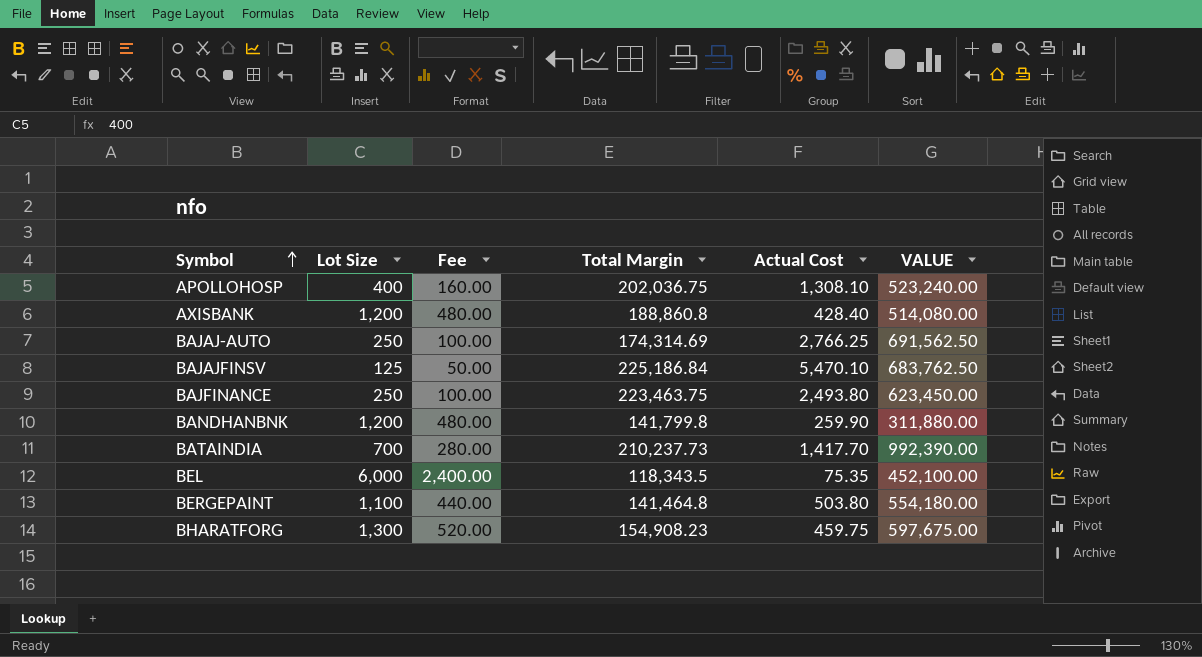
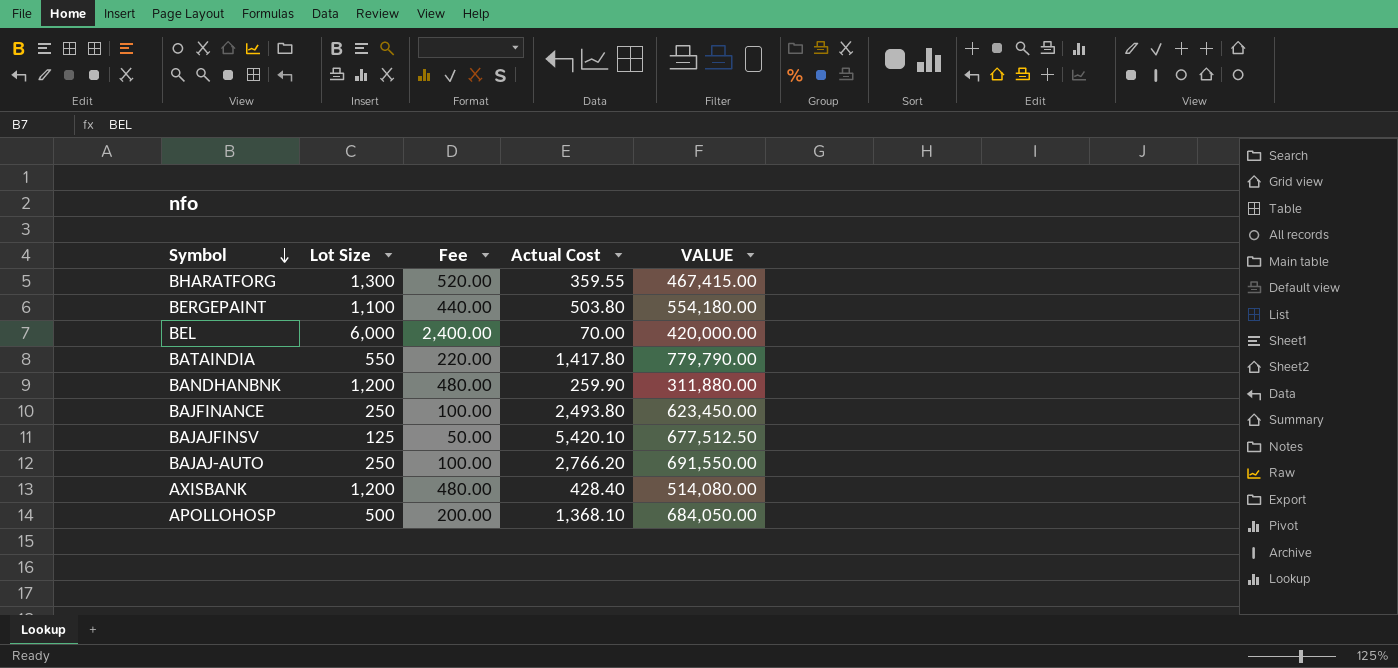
row order: Symbol ascending -> Symbol descending
column Total Margin | position: 4 -> none
BHARATFORG | Actual Cost: 459.75 -> 359.55
BHARATFORG | VALUE: 597,675.00 -> 467,415.00
BEL | Actual Cost: 75.35 -> 70.00
BEL | VALUE: 452,100.00 -> 420,000.00
BATAINDIA | Lot Size: 700 -> 550
BATAINDIA | Fee: 280.00 -> 220.00
BATAINDIA | Actual Cost: 1,417.70 -> 1,417.80
BATAINDIA | VALUE: 992,390.00 -> 779,790.00
BAJAJFINSV | Actual Cost: 5,470.10 -> 5,420.10
BAJAJFINSV | VALUE: 683,762.50 -> 677,512.50
BAJAJ-AUTO | Actual Cost: 2,766.25 -> 2,766.20
BAJAJ-AUTO | VALUE: 691,562.50 -> 691,550.00
APOLLOHOSP | Lot Size: 400 -> 500
APOLLOHOSP | Fee: 160.00 -> 200.00
APOLLOHOSP | Actual Cost: 1,308.10 -> 1,368.10
APOLLOHOSP | VALUE: 523,240.00 -> 684,050.00

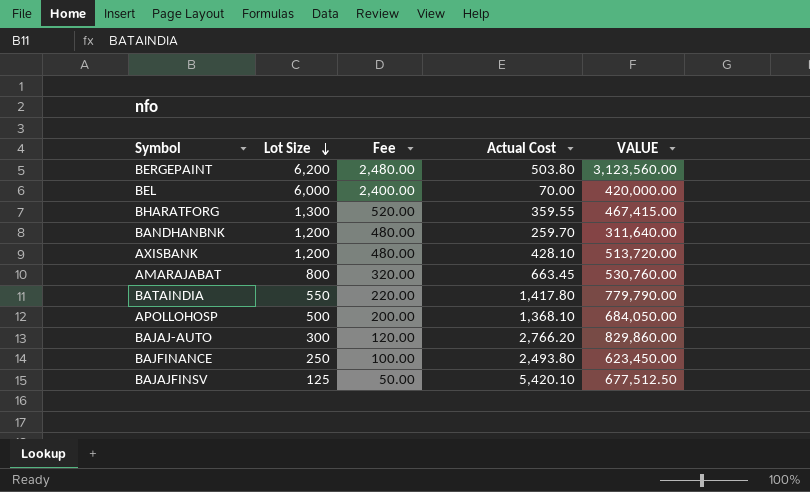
row order: Symbol descending -> Lot Size descending
BERGEPAINT | Lot Size: 1,100 -> 6,200
BERGEPAINT | Fee: 440.00 -> 2,480.00
BERGEPAINT | VALUE: 554,180.00 -> 3,123,560.00
BANDHANBNK | Actual Cost: 259.90 -> 259.70
BANDHANBNK | VALUE: 311,880.00 -> 311,640.00
AXISBANK | Actual Cost: 428.40 -> 428.10
AXISBANK | VALUE: 514,080.00 -> 513,720.00
row AMARAJABAT: none -> 800 | 320.00 | 663.45 | 530,760.00
BAJAJ-AUTO | Lot Size: 250 -> 300
BAJAJ-AUTO | Fee: 100.00 -> 120.00
BAJAJ-AUTO | VALUE: 691,550.00 -> 829,860.00

